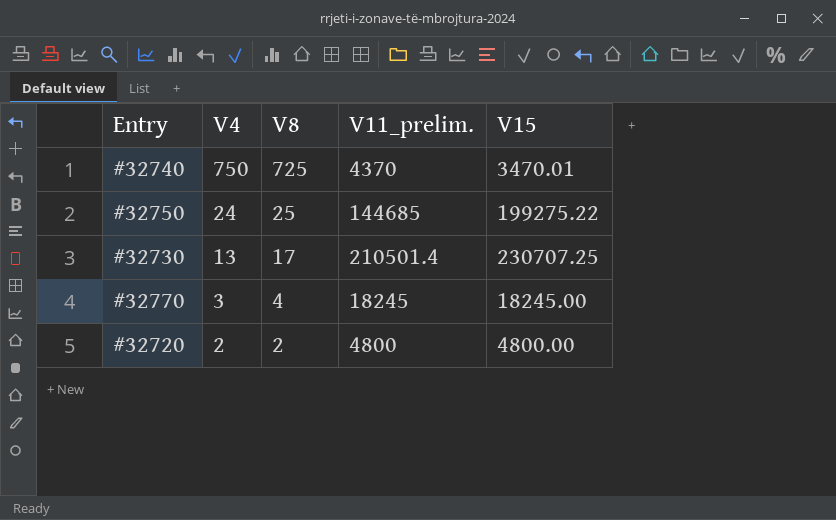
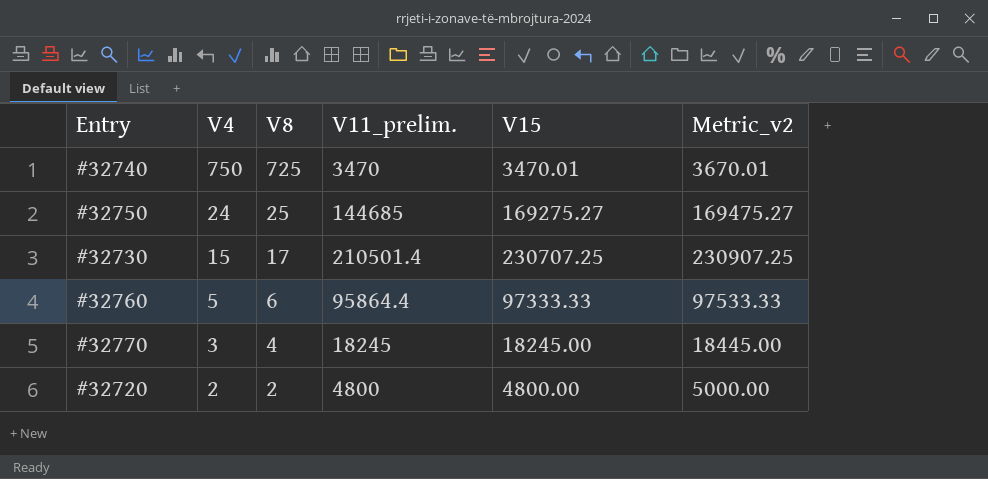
column Metric_v2 | formula: none -> [V15] + 200
#32740 | V11_prelim.: 4370 -> 3470
#32750 | V15: 199275.22 -> 169275.27
#32730 | V4: 13 -> 15
row #32760: none -> 5 | 6 | 95864.4 | 97333.33 | 97533.33

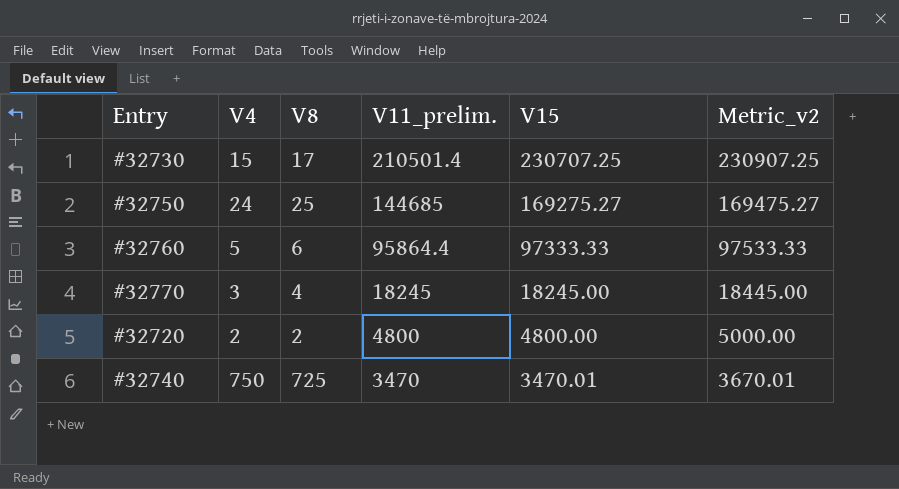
row order: V4 descending -> V11_prelim. descending

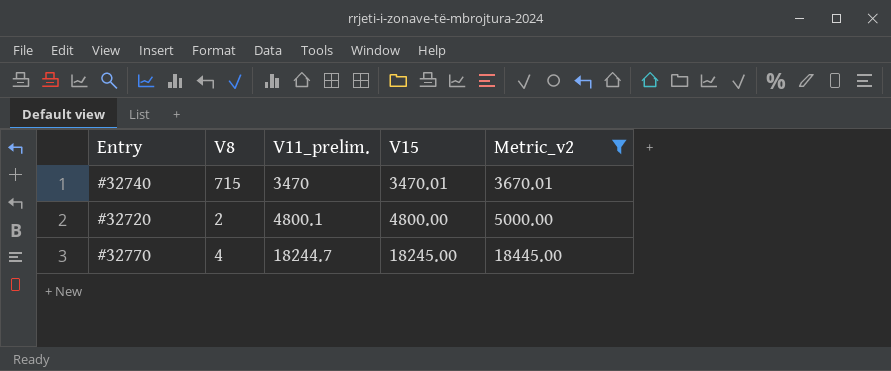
filter: none -> Metric_v2 <= 18445.00
row order: V11_prelim. descending -> V11_prelim. ascending
column V4 | position: 2 -> none
#32740 | V8: 725 -> 715
#32720 | V11_prelim.: 4800 -> 4800.1
#32770 | V11_prelim.: 18245 -> 18244.7

